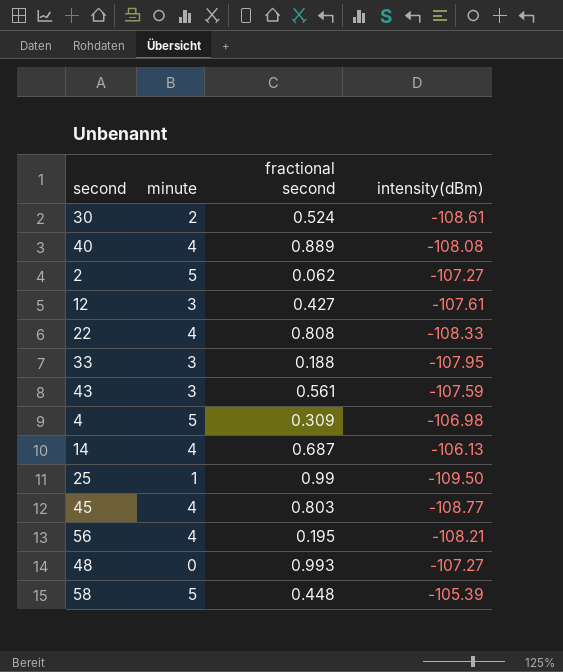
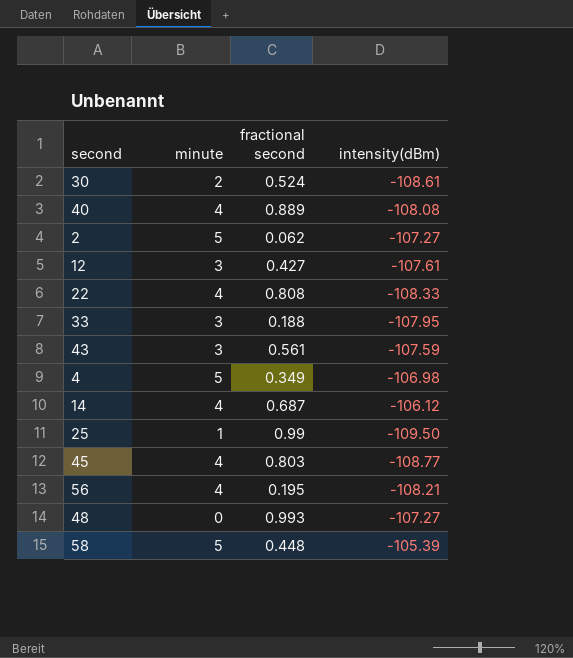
4 | fractional second: 0.309 -> 0.349
14 | intensity(dBm): -106.13 -> -106.12

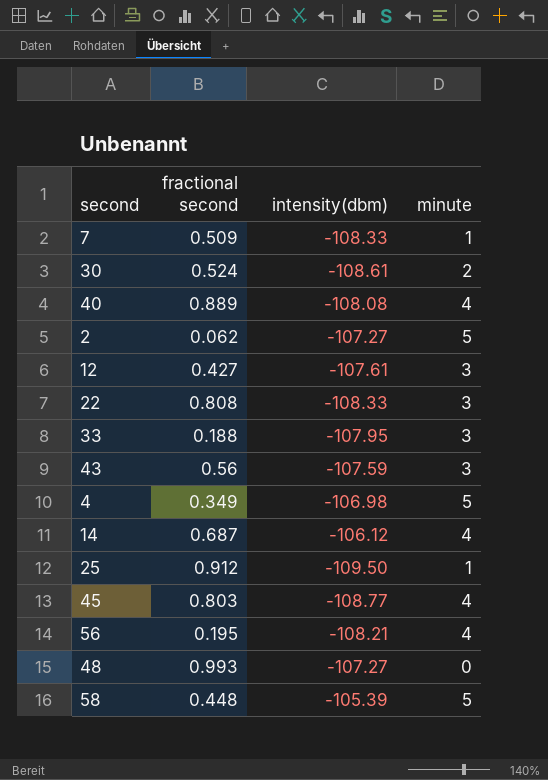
column name: intensity(dBm) -> intensity(dbm)
column minute | position: 2 -> 4
row 7: none -> 0.509 | -108.33 | 1
22 | minute: 4 -> 3
43 | fractional second: 0.561 -> 0.56
25 | fractional second: 0.99 -> 0.912

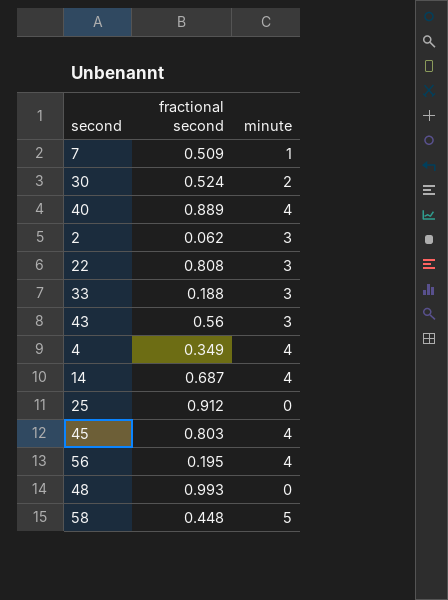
column intensity(dbm) | position: 3 -> none
row 12: 0.427 | -107.61 | 3 -> none
2 | minute: 5 -> 3
4 | minute: 5 -> 4
25 | minute: 1 -> 0

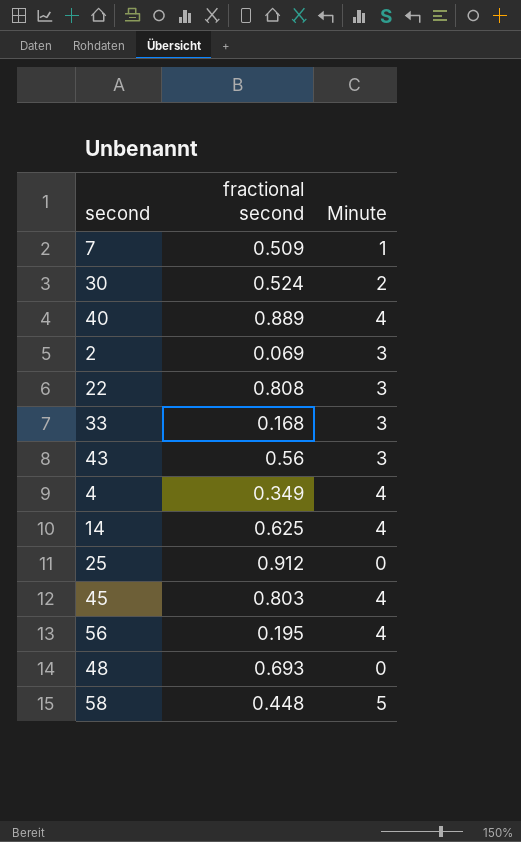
column name: minute -> Minute
2 | fractional second: 0.062 -> 0.069
33 | fractional second: 0.188 -> 0.168
14 | fractional second: 0.687 -> 0.625
48 | fractional second: 0.993 -> 0.693

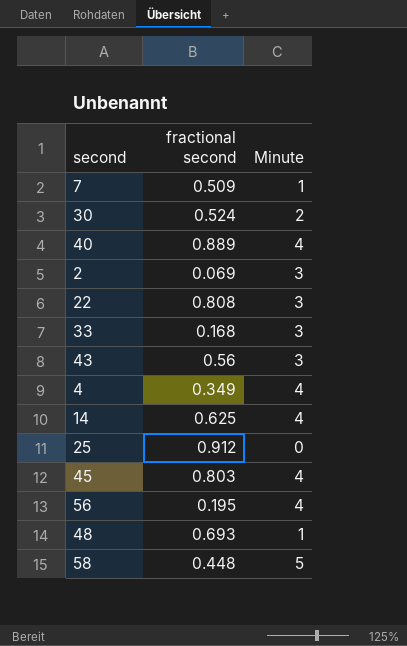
48 | Minute: 0 -> 1

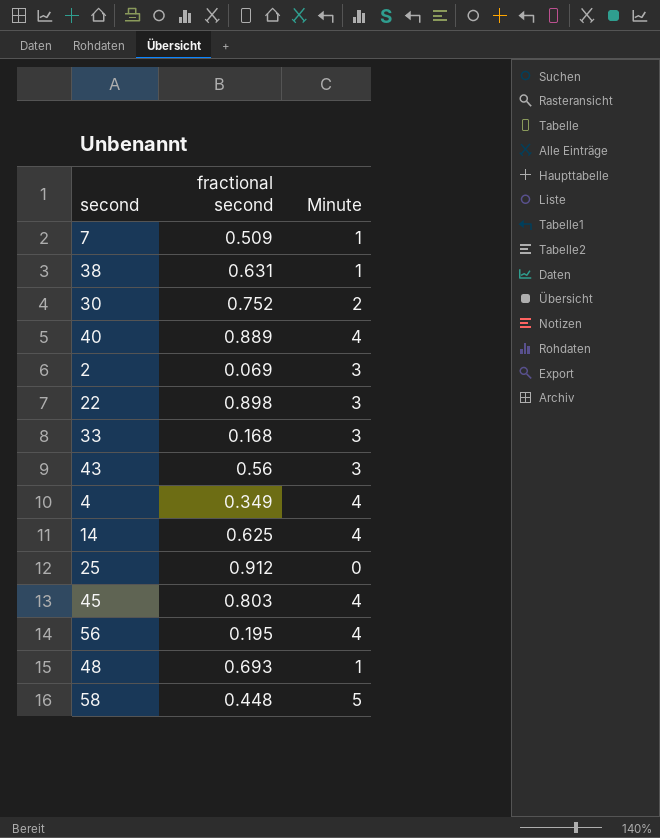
row 38: none -> 0.631 | 1
30 | fractional second: 0.524 -> 0.752
22 | fractional second: 0.808 -> 0.898

